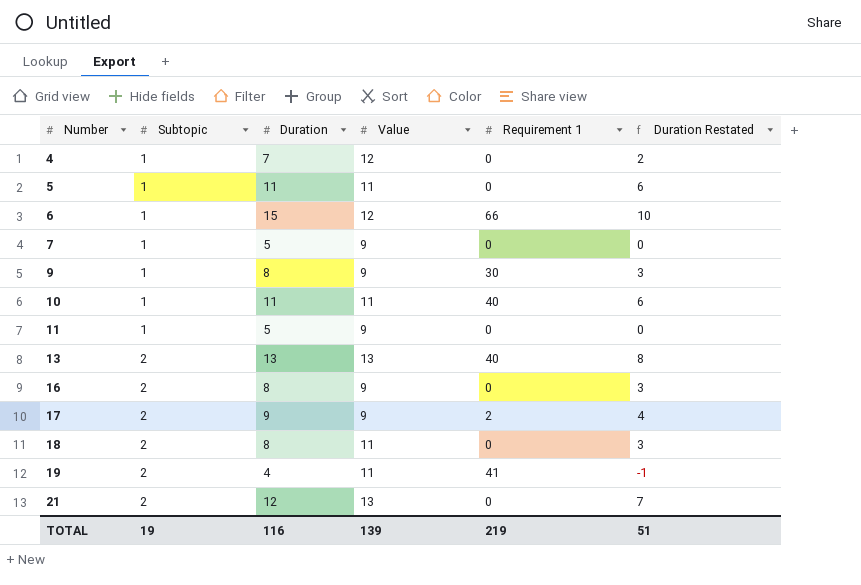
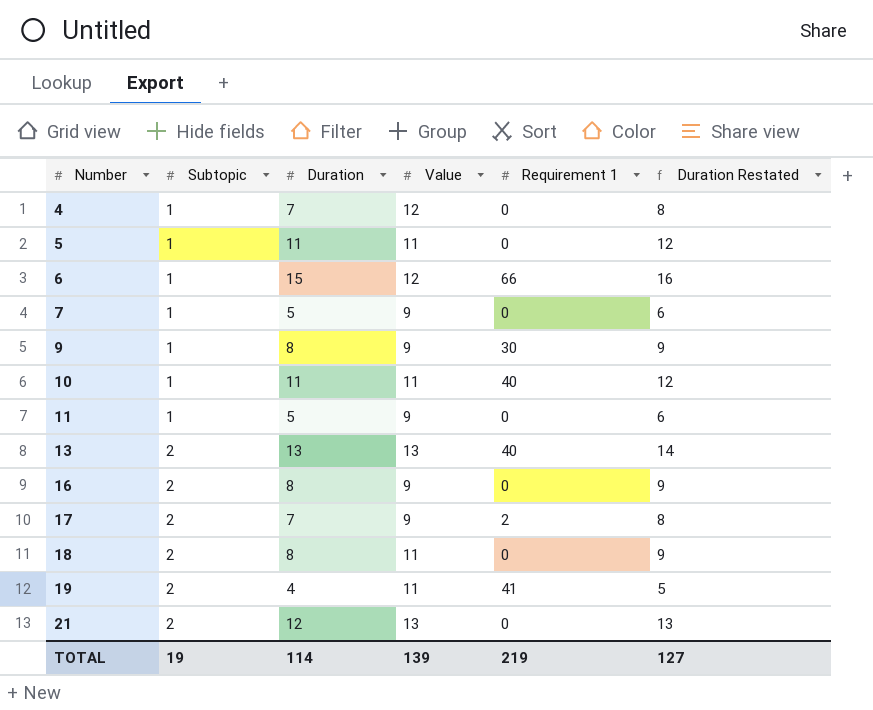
column Duration Restated | formula: [Duration] - 5 -> [Duration] + 1
17 | Duration: 9 -> 7
TOTAL | Duration: 116 -> 114
TOTAL | Duration Restated: 51 -> 127

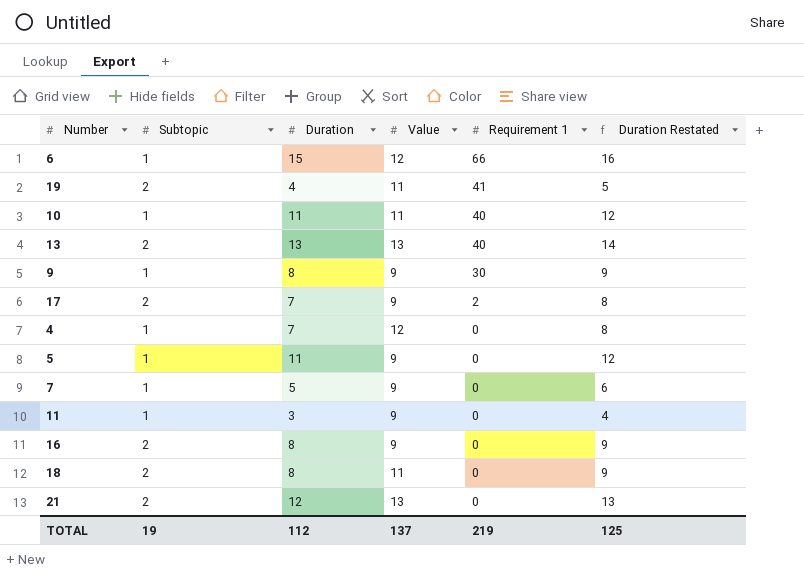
row order: Number ascending -> Requirement 1 descending
5 | Value: 11 -> 9
11 | Duration: 5 -> 3
11 | Duration Restated: 6 -> 4
TOTAL | Duration: 114 -> 112
TOTAL | Value: 139 -> 137
TOTAL | Duration Restated: 127 -> 125

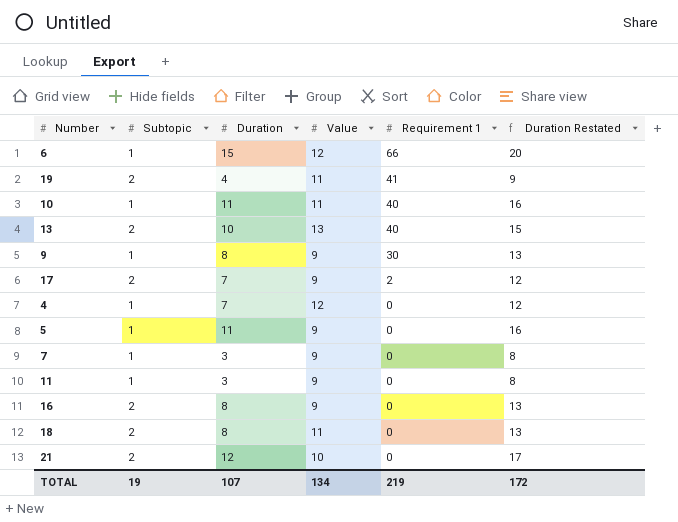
column Duration Restated | formula: [Duration] + 1 -> [Duration] + 5
13 | Duration: 13 -> 10
7 | Duration: 5 -> 3
21 | Value: 13 -> 10
TOTAL | Duration: 112 -> 107
TOTAL | Value: 137 -> 134
TOTAL | Duration Restated: 125 -> 172

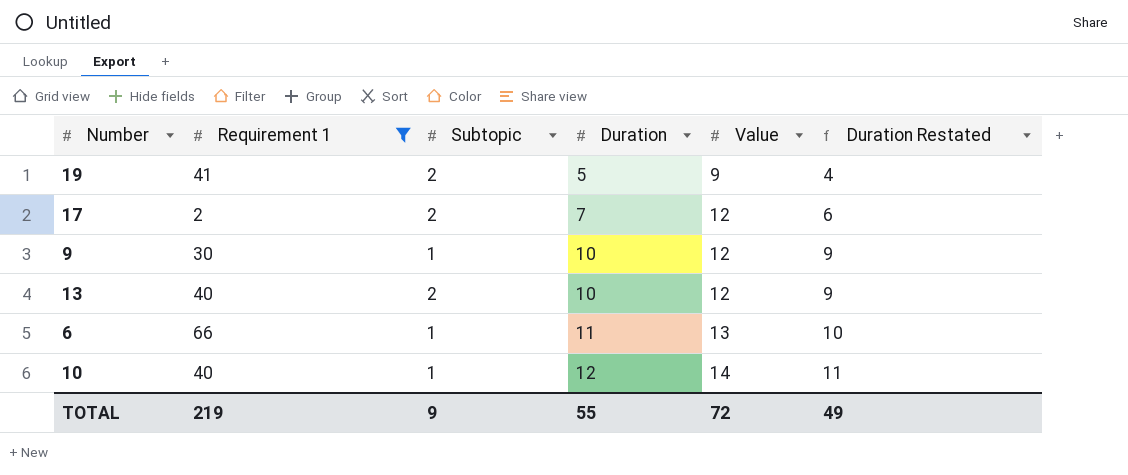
filter: none -> Requirement 1 != 0
row order: Requirement 1 descending -> Duration ascending
column Requirement 1 | position: 5 -> 2
column Duration Restated | formula: [Duration] + 5 -> [Duration] - 1
19 | Duration: 4 -> 5
19 | Value: 11 -> 9
17 | Value: 9 -> 12
9 | Duration: 8 -> 10
9 | Value: 9 -> 12
13 | Value: 13 -> 12
6 | Duration: 15 -> 11
6 | Value: 12 -> 13
10 | Duration: 11 -> 12
10 | Value: 11 -> 14
TOTAL | Subtopic: 19 -> 9
TOTAL | Duration: 107 -> 55
TOTAL | Value: 134 -> 72
TOTAL | Duration Restated: 172 -> 49

